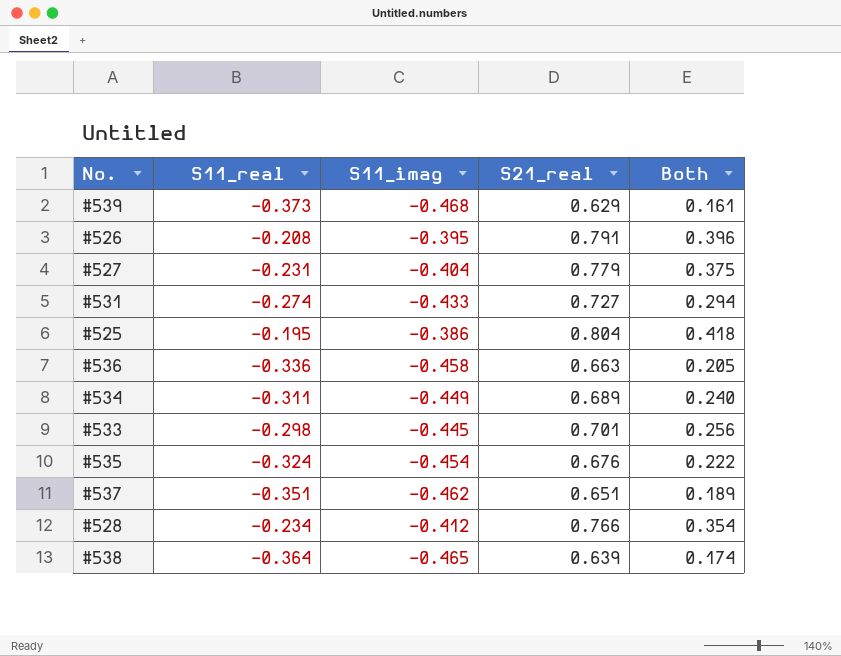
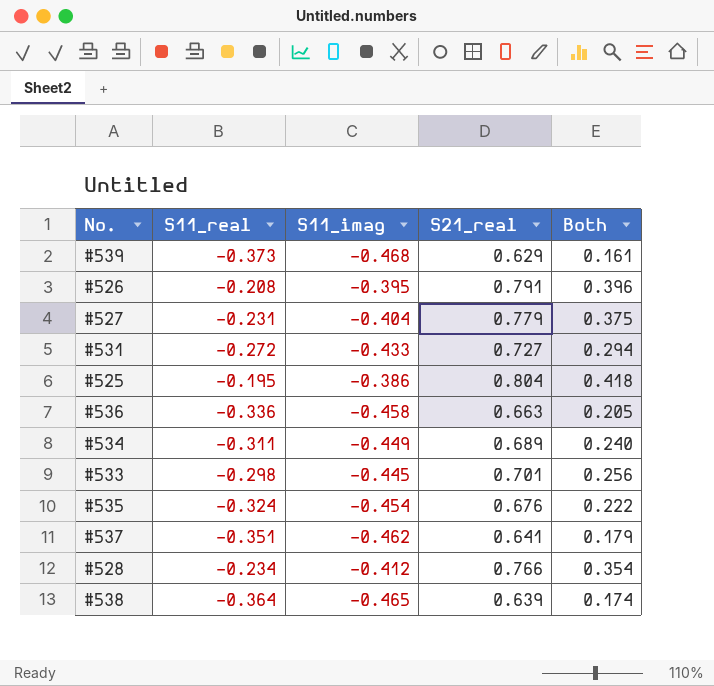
#531 | S11_real: -0.274 -> -0.272
#537 | S21_real: 0.651 -> 0.641
#537 | Both: 0.189 -> 0.179

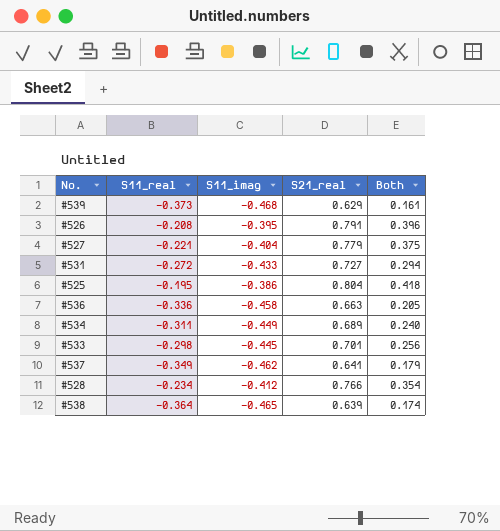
row #535: -0.324 | -0.454 | 0.676 | 0.222 -> none
#527 | S11_real: -0.231 -> -0.221
#537 | S11_real: -0.351 -> -0.349

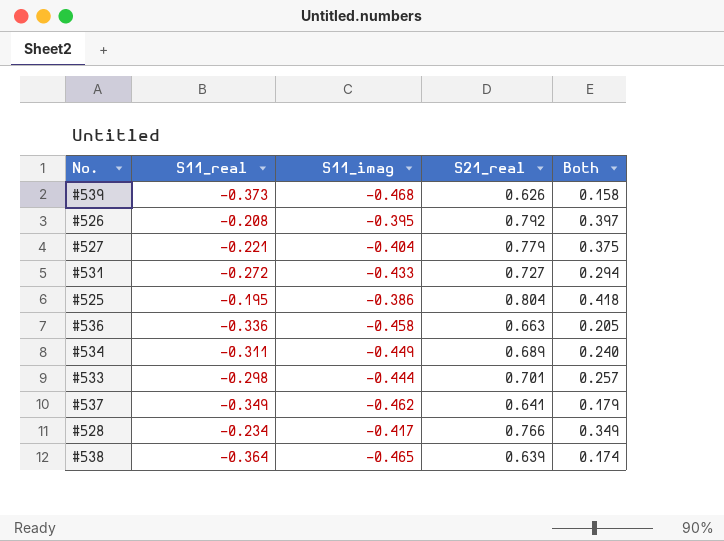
#539 | S21_real: 0.629 -> 0.626
#539 | Both: 0.161 -> 0.158
#526 | S21_real: 0.791 -> 0.792
#526 | Both: 0.396 -> 0.397
#533 | S11_imag: -0.445 -> -0.444
#533 | Both: 0.256 -> 0.257
#528 | S11_imag: -0.412 -> -0.417
#528 | Both: 0.354 -> 0.349

